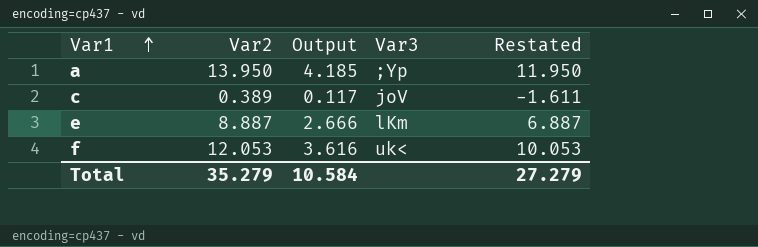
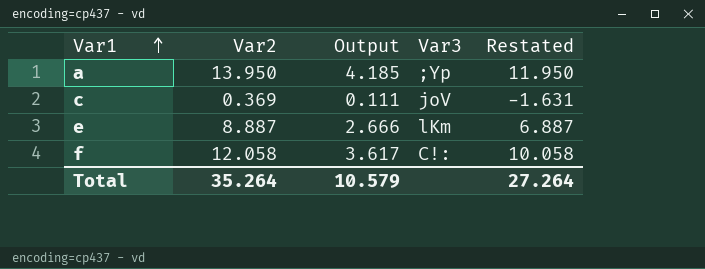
c | Var2: 0.389 -> 0.369
c | Output: 0.117 -> 0.111
c | Restated: -1.611 -> -1.631
f | Var2: 12.053 -> 12.058
f | Output: 3.616 -> 3.617
f | Var3: uk< -> C!:
f | Restated: 10.053 -> 10.058
Total | Var2: 35.279 -> 35.264
Total | Output: 10.584 -> 10.579
Total | Restated: 27.279 -> 27.264

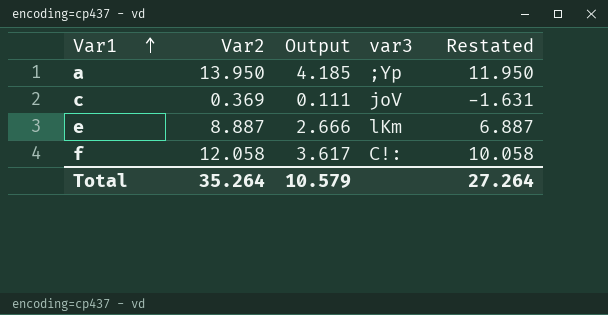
column name: Var3 -> var3

